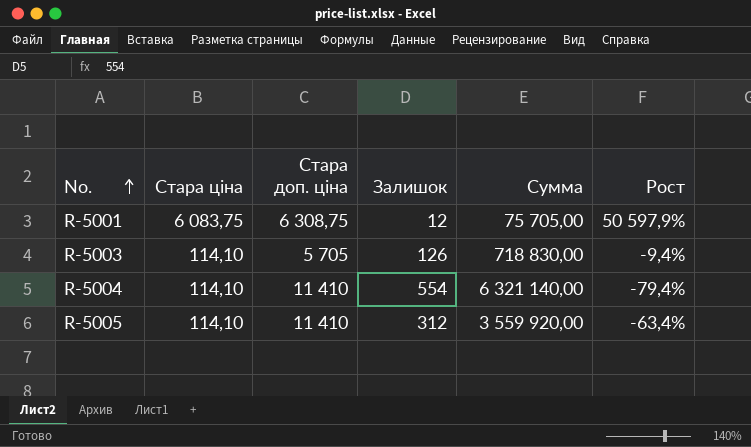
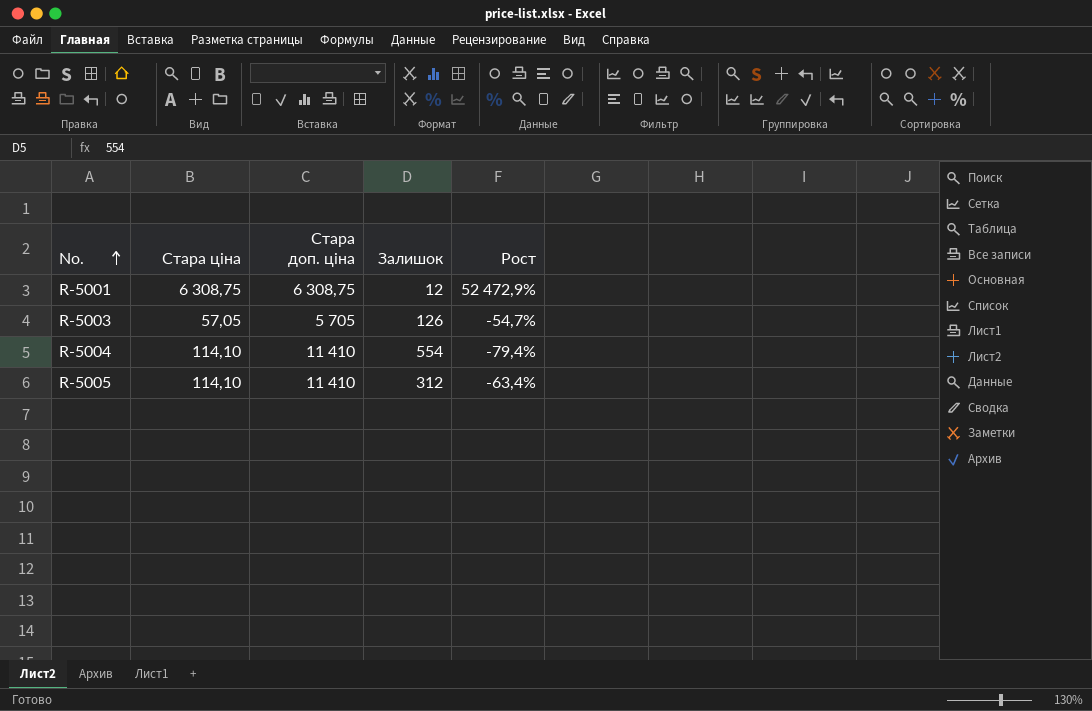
column Сумма | formula: [Стара доп. ціна] * [Залишок] -> none
R-5001 | Стара ціна: 6 083,75 -> 6 308,75
R-5001 | Рост: 50 597,9% -> 52 472,9%
R-5003 | Стара ціна: 114,10 -> 57,05
R-5003 | Рост: -9,4% -> -54,7%

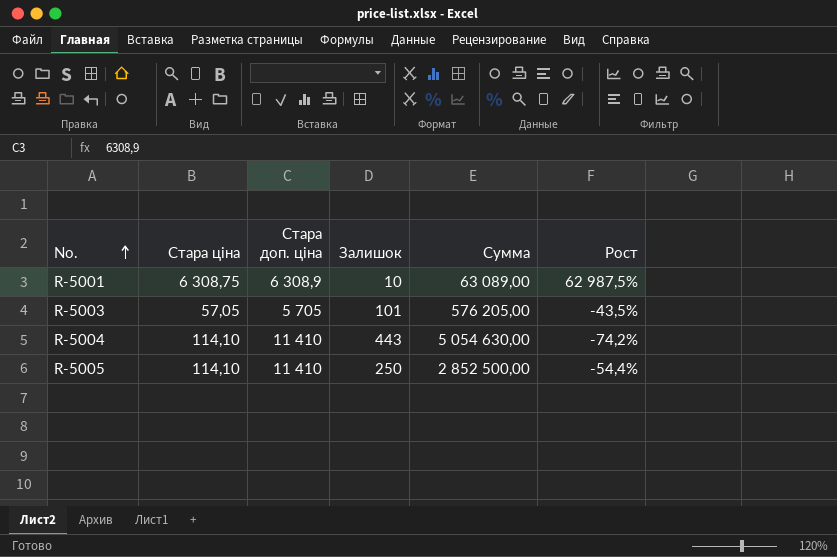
column Сумма | formula: none -> [Стара доп. ціна] * [Залишок]
R-5001 | Стара доп. ціна: 6 308,75 -> 6 308,9
R-5001 | Залишок: 12 -> 10
R-5001 | Рост: 52 472,9% -> 62 987,5%
R-5003 | Залишок: 126 -> 101
R-5003 | Рост: -54,7% -> -43,5%
R-5004 | Залишок: 554 -> 443
R-5004 | Рост: -79,4% -> -74,2%
R-5005 | Залишок: 312 -> 250
R-5005 | Рост: -63,4% -> -54,4%

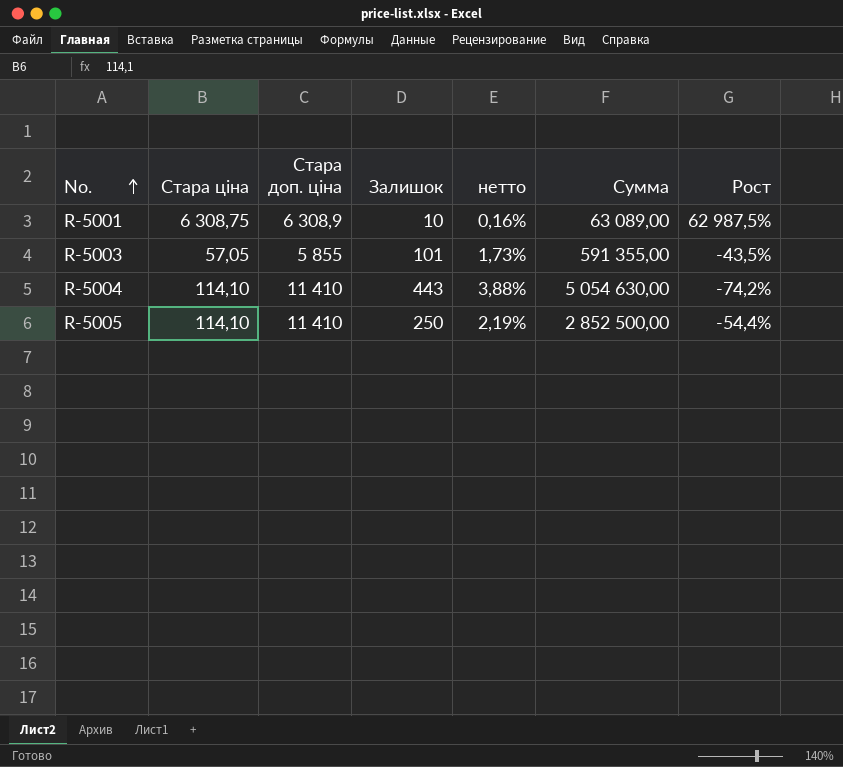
column нетто | formula: none -> [Залишок] / [Стара доп. ціна]
R-5003 | Стара доп. ціна: 5 705 -> 5 855
R-5003 | Сумма: 576 205,00 -> 591 355,00

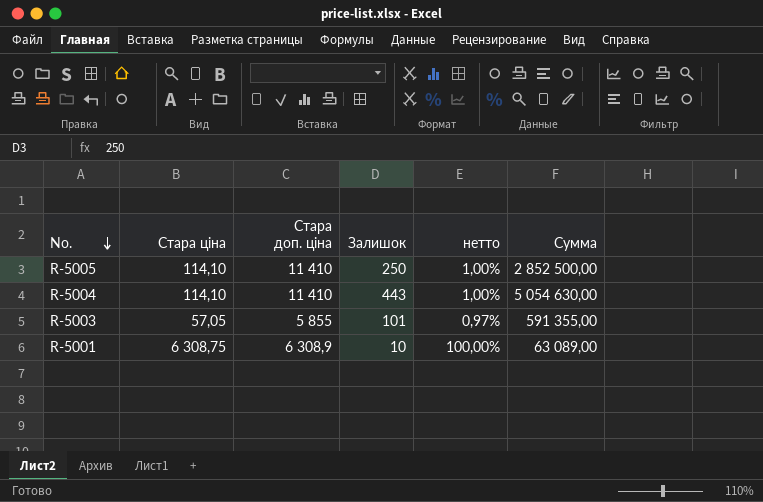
row order: No. ascending -> No. descending
column Рост | formula: ([Стара ціна] - [Залишок]) / [Залишок] -> none
column нетто | formula: [Залишок] / [Стара доп. ціна] -> [Стара ціна] / [Стара доп. ціна]

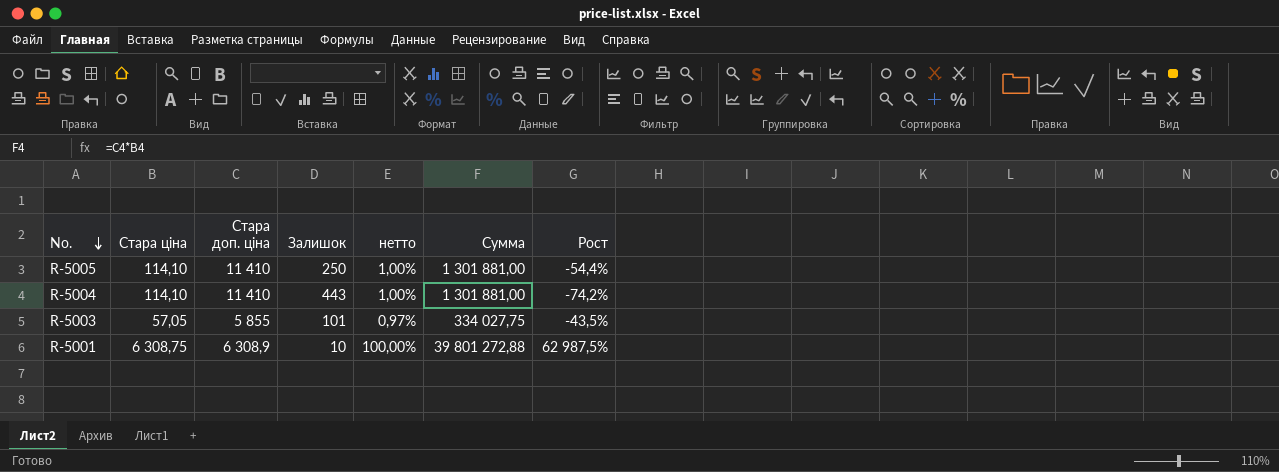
column Сумма | formula: [Стара доп. ціна] * [Залишок] -> [Стара ціна] * [Стара доп. ціна]
column Рост | formula: none -> ([Стара ціна] - [Залишок]) / [Залишок]

